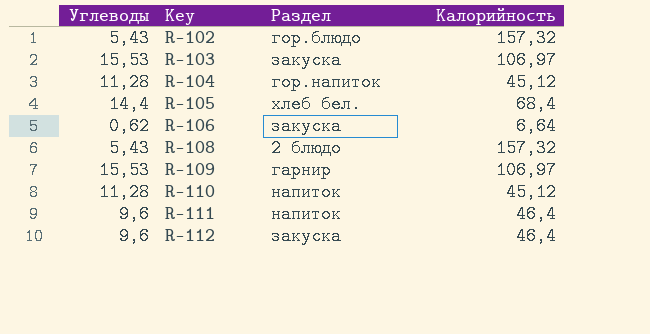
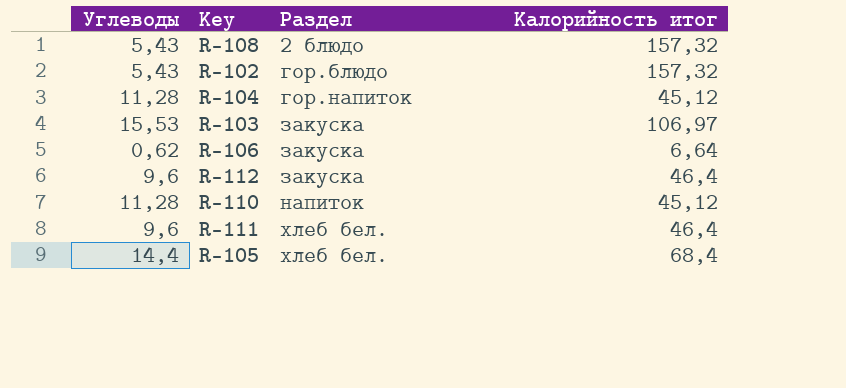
row order: Key ascending -> Раздел ascending
column name: Калорийность -> Калорийность итог
row R-109: 15,53 | гарнир | 106,97 -> none
R-111 | Раздел: напиток -> хлеб бел.

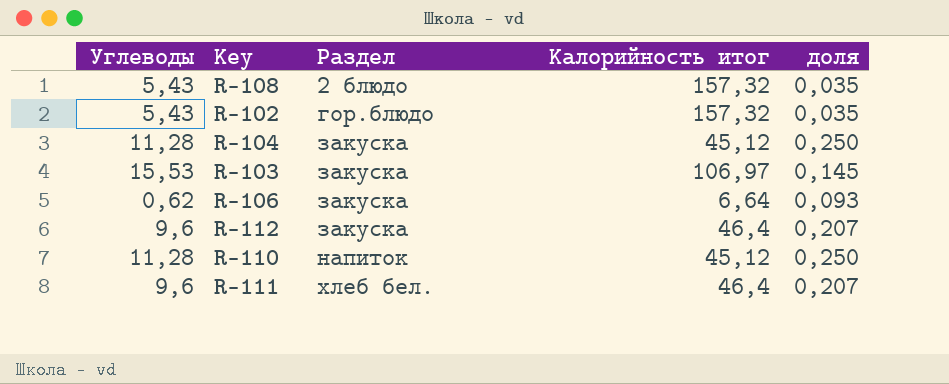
column доля | formula: none -> [Углеводы] / [Калорийность итог]
row R-105: 14,4 | хлеб бел. | 68,4 -> none
R-104 | Раздел: гор.напиток -> закуска

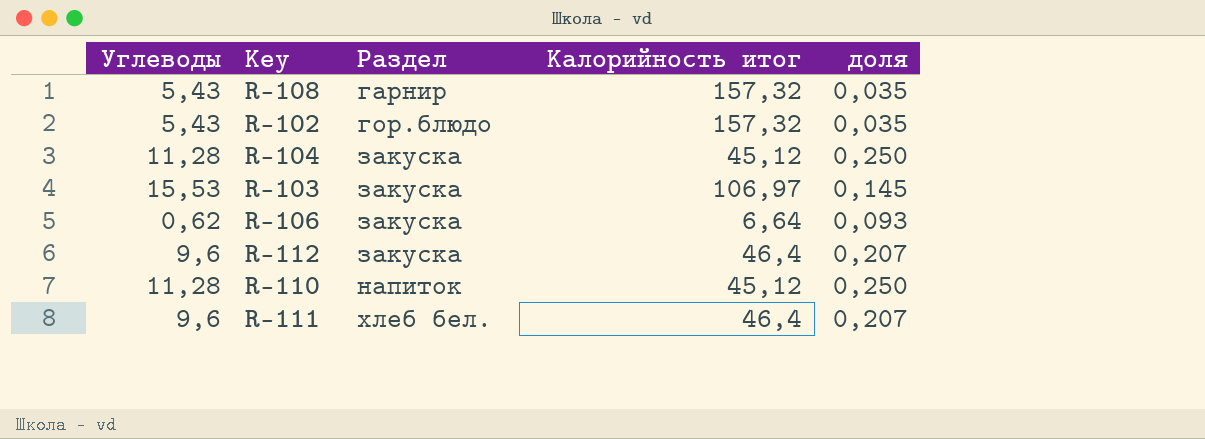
R-108 | Раздел: 2 блюдо -> гарнир

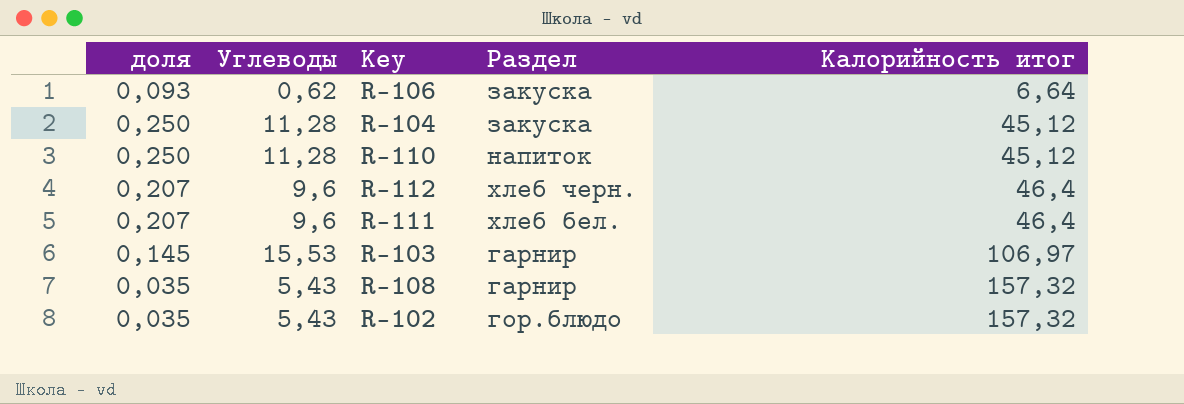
row order: Раздел ascending -> Калорийность итог ascending
column доля | position: 5 -> 1
R-112 | Раздел: закуска -> хлеб черн.
R-103 | Раздел: закуска -> гарнир

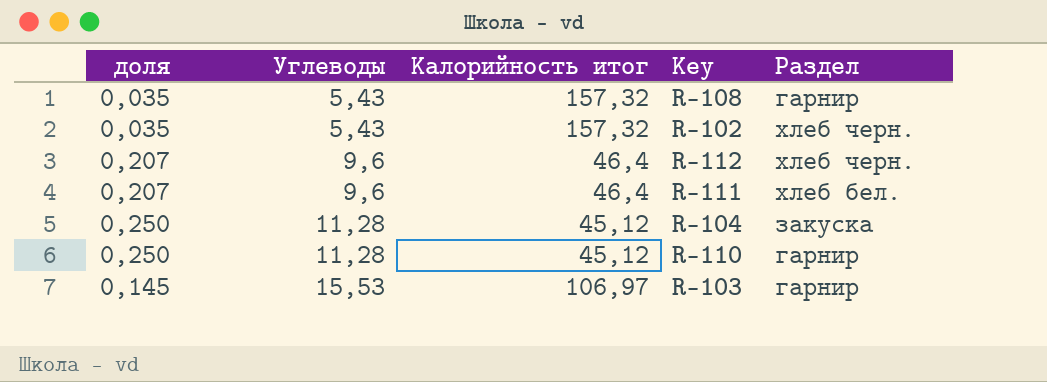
row order: Калорийность итог ascending -> Углеводы ascending
column Калорийность итог | position: 5 -> 3
row R-106: 0,093 | 0,62 | закуска | 6,64 -> none
R-102 | Раздел: гор.блюдо -> хлеб черн.
R-110 | Раздел: напиток -> гарнир

